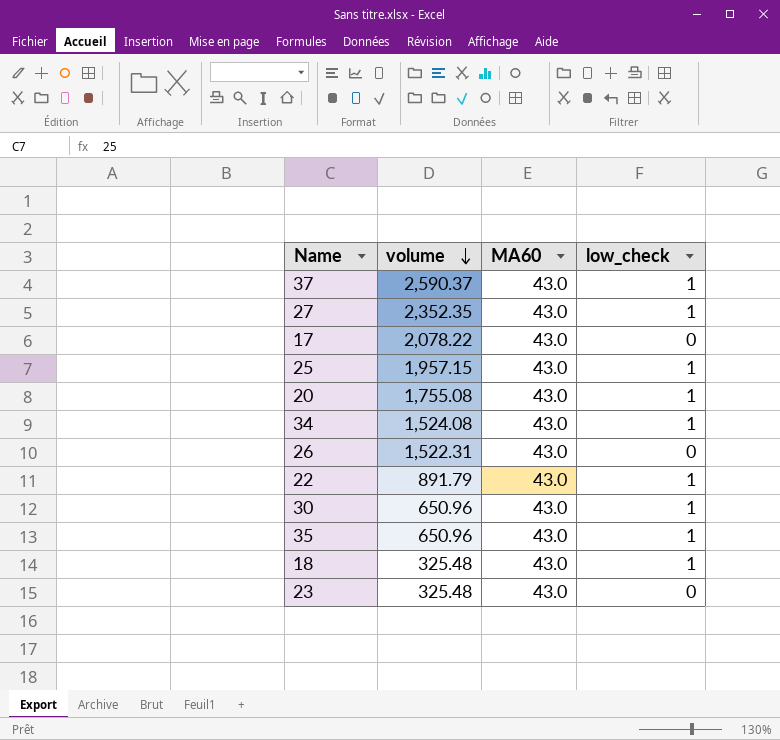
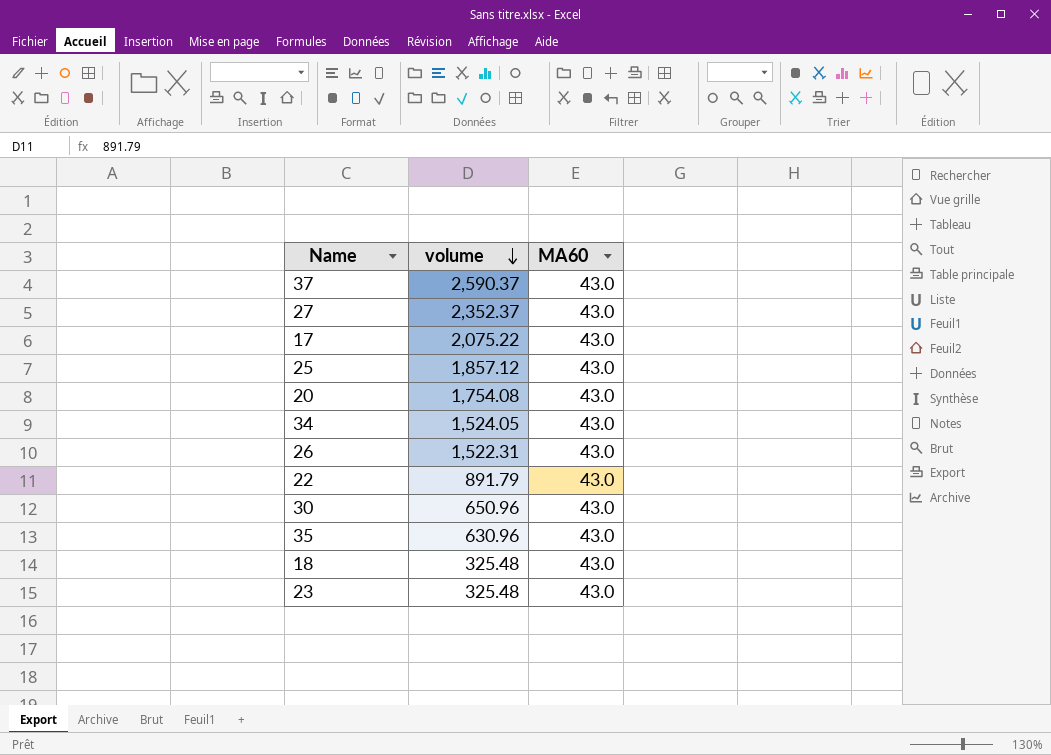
column low_check | position: 4 -> none
27 | volume: 2,352.35 -> 2,352.37
17 | volume: 2,078.22 -> 2,075.22
25 | volume: 1,957.15 -> 1,857.12
20 | volume: 1,755.08 -> 1,754.08
34 | volume: 1,524.08 -> 1,524.05
35 | volume: 650.96 -> 630.96

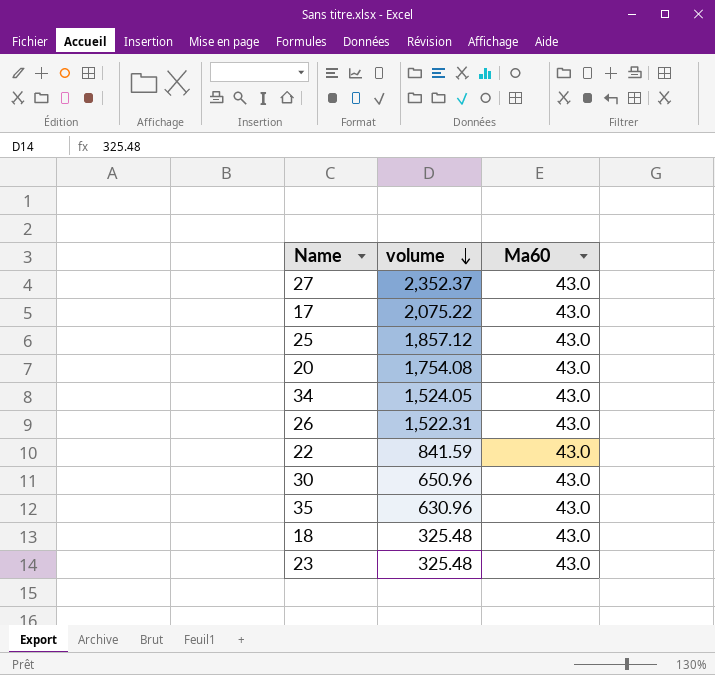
column name: MA60 -> Ma60
row 37: 2,590.37 | 43.0 -> none
22 | volume: 891.79 -> 841.59

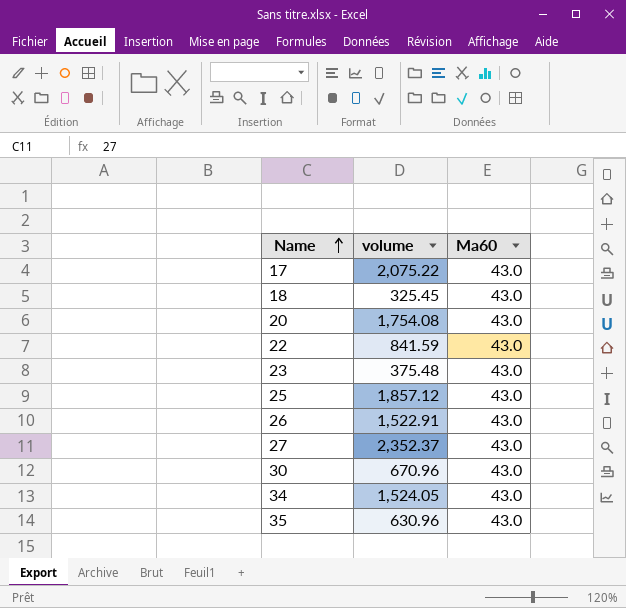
row order: volume descending -> Name ascending
18 | volume: 325.48 -> 325.45
23 | volume: 325.48 -> 375.48
26 | volume: 1,522.31 -> 1,522.91
30 | volume: 650.96 -> 670.96

